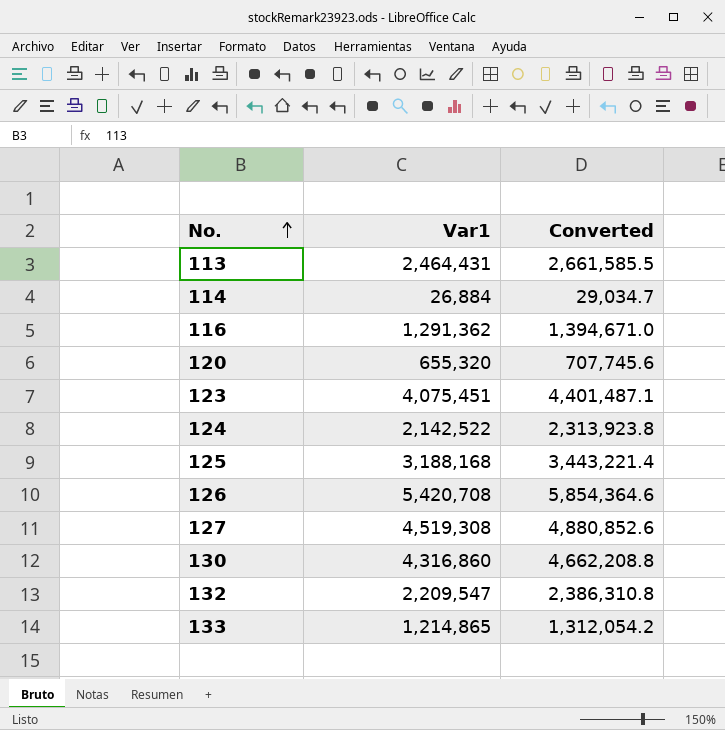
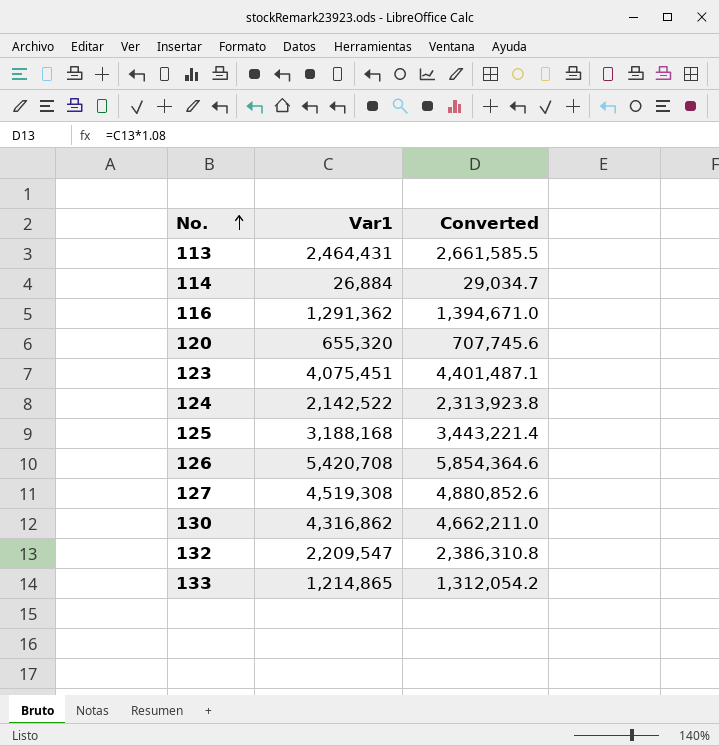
130 | Var1: 4,316,860 -> 4,316,862
130 | Converted: 4,662,208.8 -> 4,662,211.0

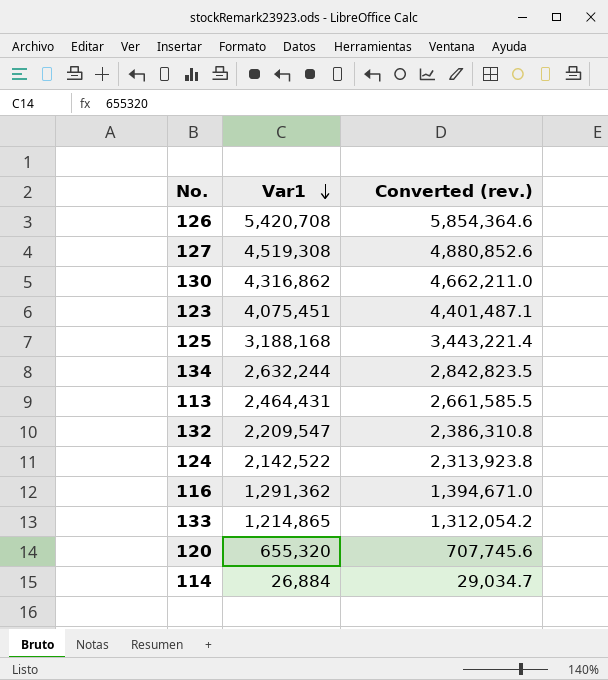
row order: No. ascending -> Var1 descending
column name: Converted -> Converted (rev.)
row 134: none -> 2,632,244 | 2,842,823.5

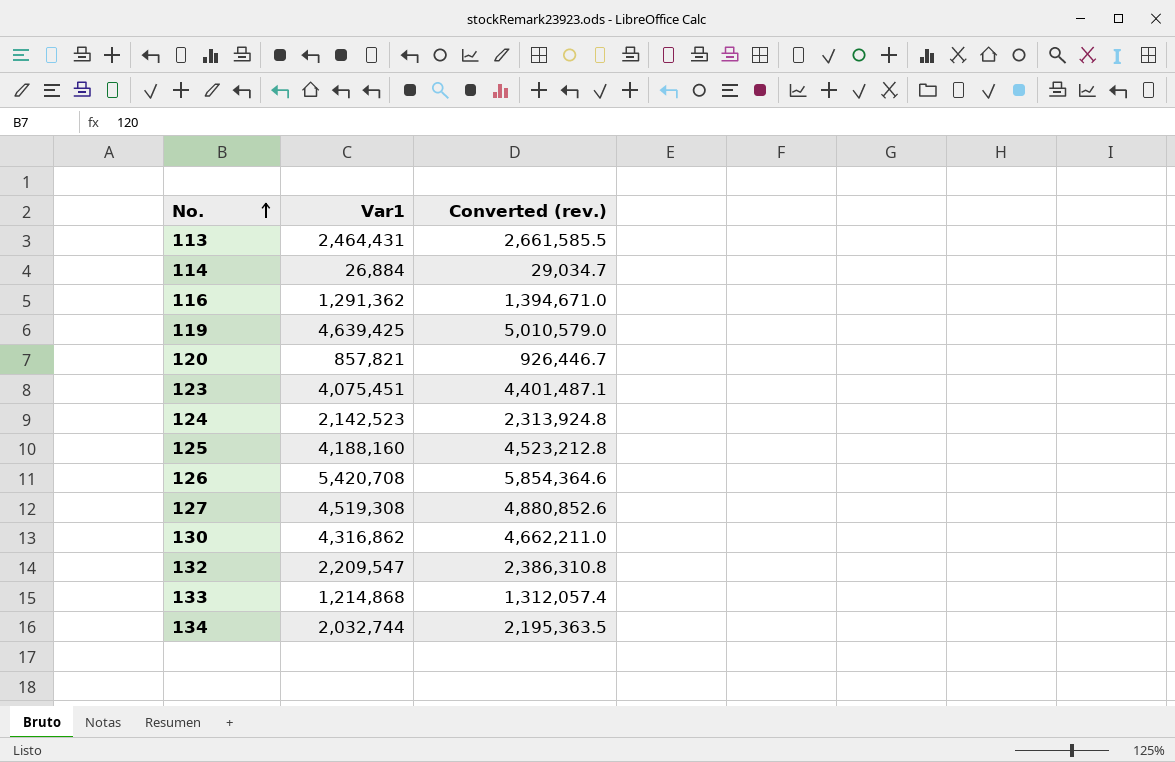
row order: Var1 descending -> No. ascending
row 119: none -> 4,639,425 | 5,010,579.0
120 | Var1: 655,320 -> 857,821
120 | Converted (rev.): 707,745.6 -> 926,446.7
124 | Var1: 2,142,522 -> 2,142,523
124 | Converted (rev.): 2,313,923.8 -> 2,313,924.8
125 | Var1: 3,188,168 -> 4,188,160
125 | Converted (rev.): 3,443,221.4 -> 4,523,212.8
133 | Var1: 1,214,865 -> 1,214,868
133 | Converted (rev.): 1,312,054.2 -> 1,312,057.4
134 | Var1: 2,632,244 -> 2,032,744
134 | Converted (rev.): 2,842,823.5 -> 2,195,363.5

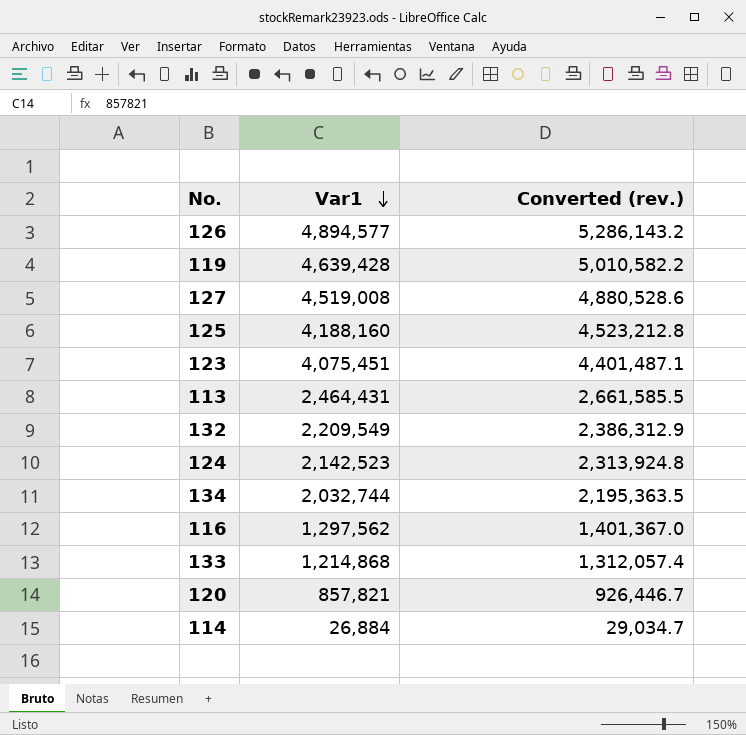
row order: No. ascending -> Var1 descending
row 130: 4,316,862 | 4,662,211.0 -> none
126 | Var1: 5,420,708 -> 4,894,577
126 | Converted (rev.): 5,854,364.6 -> 5,286,143.2
119 | Var1: 4,639,425 -> 4,639,428
119 | Converted (rev.): 5,010,579.0 -> 5,010,582.2
127 | Var1: 4,519,308 -> 4,519,008
127 | Converted (rev.): 4,880,852.6 -> 4,880,528.6
132 | Var1: 2,209,547 -> 2,209,549
132 | Converted (rev.): 2,386,310.8 -> 2,386,312.9
116 | Var1: 1,291,362 -> 1,297,562
116 | Converted (rev.): 1,394,671.0 -> 1,401,367.0

